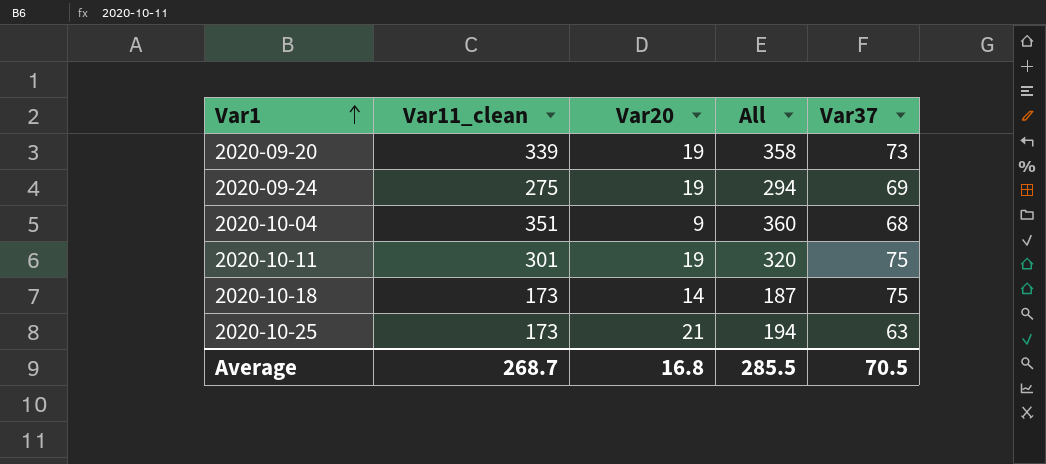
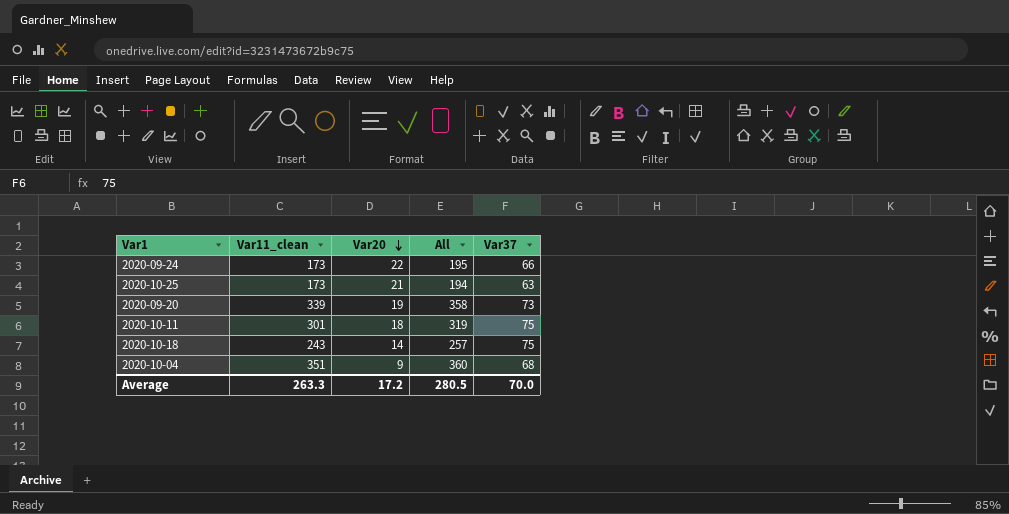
row order: Var1 ascending -> Var20 descending
2020-09-24 | Var11_clean: 275 -> 173
2020-09-24 | Var20: 19 -> 22
2020-09-24 | All: 294 -> 195
2020-09-24 | Var37: 69 -> 66
2020-10-11 | Var20: 19 -> 18
2020-10-11 | All: 320 -> 319
2020-10-18 | Var11_clean: 173 -> 243
2020-10-18 | All: 187 -> 257
Average | Var11_clean: 268.7 -> 263.3
Average | Var20: 16.8 -> 17.2
Average | All: 285.5 -> 280.5
Average | Var37: 70.5 -> 70.0

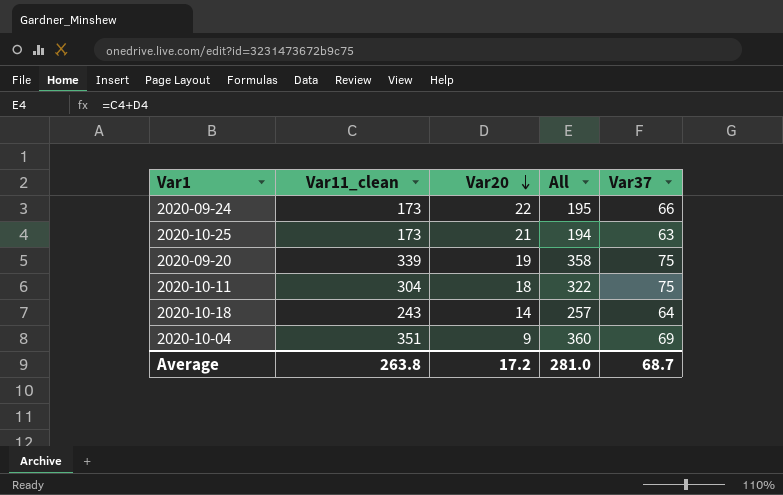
2020-09-20 | Var37: 73 -> 75
2020-10-11 | Var11_clean: 301 -> 304
2020-10-11 | All: 319 -> 322
2020-10-18 | Var37: 75 -> 64
2020-10-04 | Var37: 68 -> 69
Average | Var11_clean: 263.3 -> 263.8
Average | All: 280.5 -> 281.0
Average | Var37: 70.0 -> 68.7

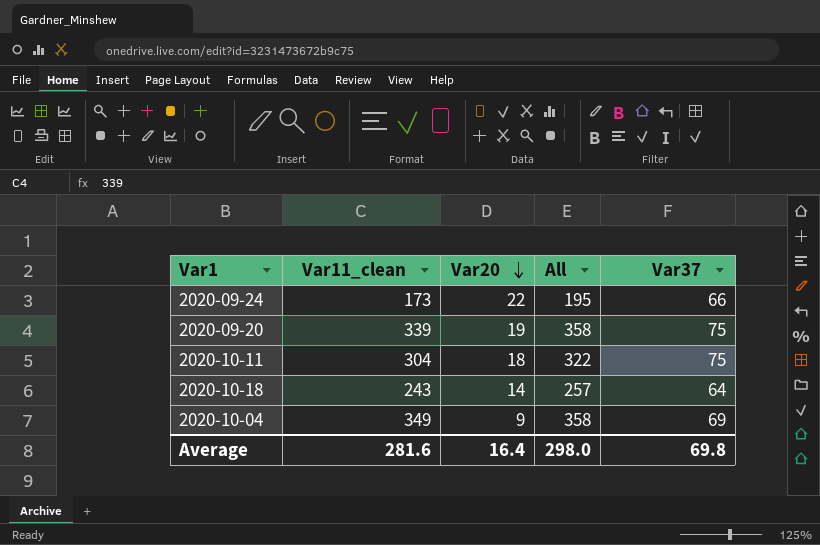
row 2020-10-25: 173 | 21 | 194 | 63 -> none
2020-10-04 | Var11_clean: 351 -> 349
2020-10-04 | All: 360 -> 358
Average | Var11_clean: 263.8 -> 281.6
Average | Var20: 17.2 -> 16.4
Average | All: 281.0 -> 298.0
Average | Var37: 68.7 -> 69.8

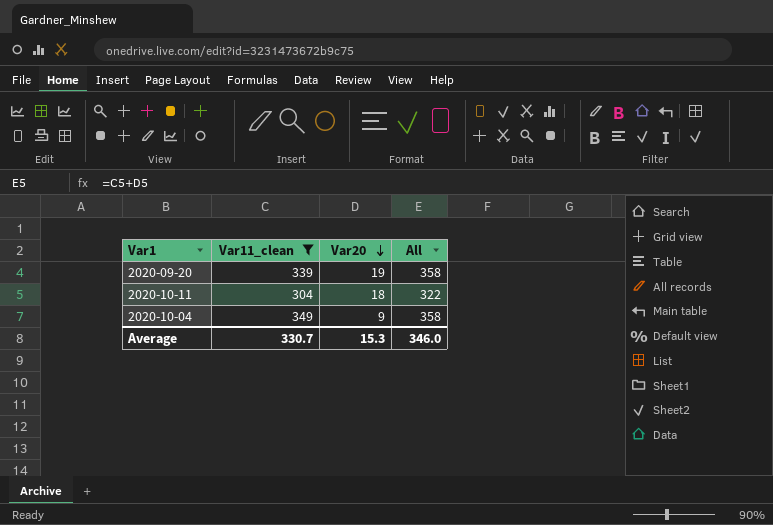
filter: none -> Var11_clean >= 304
column Var37 | position: 5 -> none
Average | Var11_clean: 281.6 -> 330.7
Average | Var20: 16.4 -> 15.3
Average | All: 298.0 -> 346.0

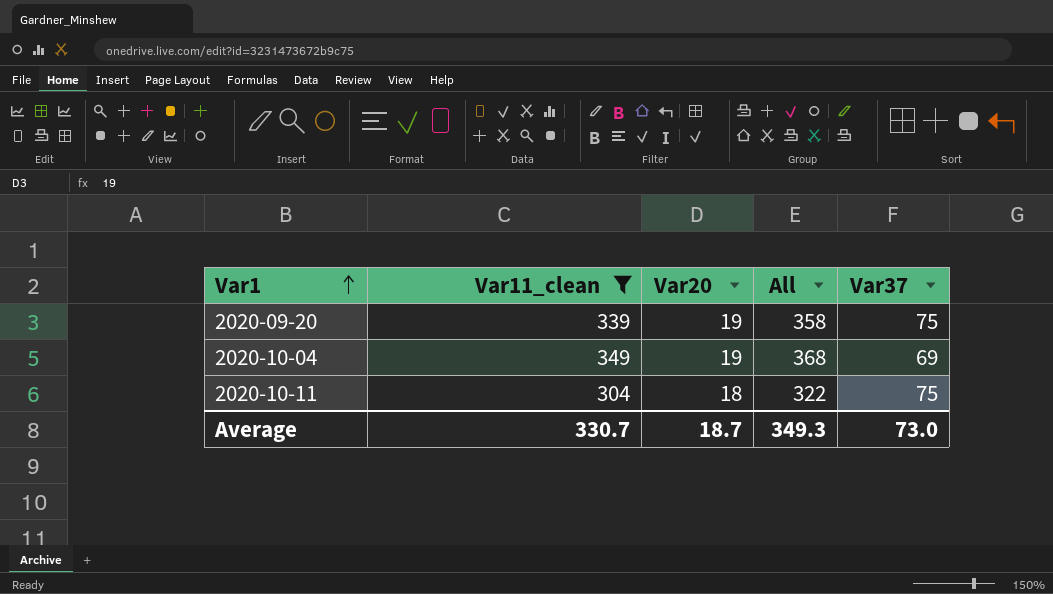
row order: Var20 descending -> Var1 ascending
column Var37 | position: none -> 5
2020-10-04 | Var20: 9 -> 19
2020-10-04 | All: 358 -> 368
Average | Var20: 15.3 -> 18.7
Average | All: 346.0 -> 349.3

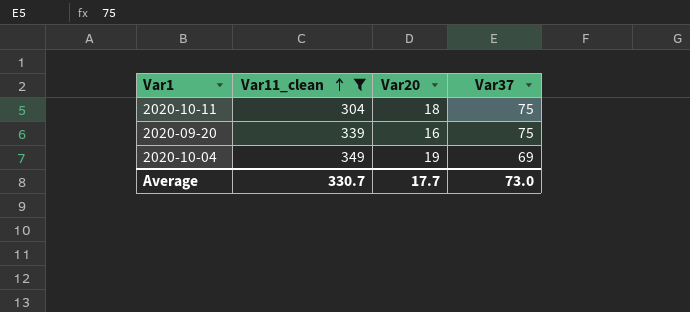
row order: Var1 ascending -> Var11_clean ascending
column All | formula: [Var11_clean] + [Var20] -> none
2020-09-20 | Var20: 19 -> 16
Average | Var20: 18.7 -> 17.7

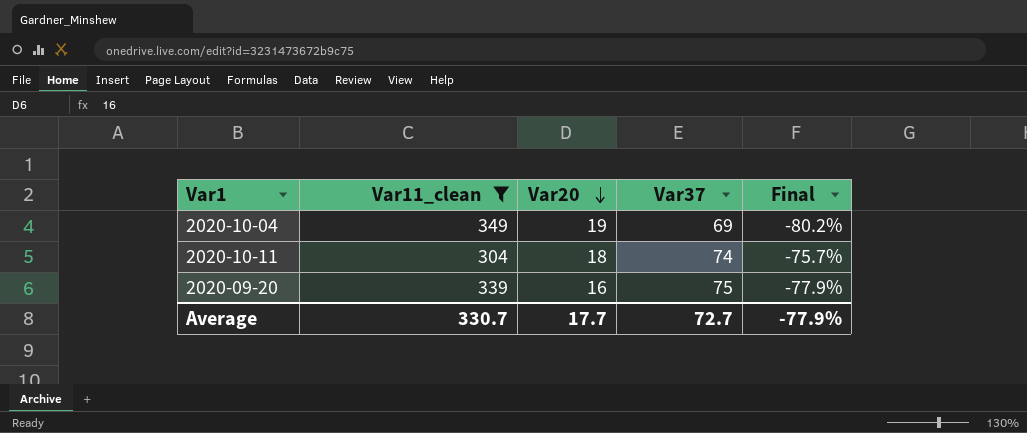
row order: Var11_clean ascending -> Var20 descending
column Final | formula: none -> ([Var37] - [Var11_clean]) / [Var11_clean]
2020-10-11 | Var37: 75 -> 74
Average | Var37: 73.0 -> 72.7

